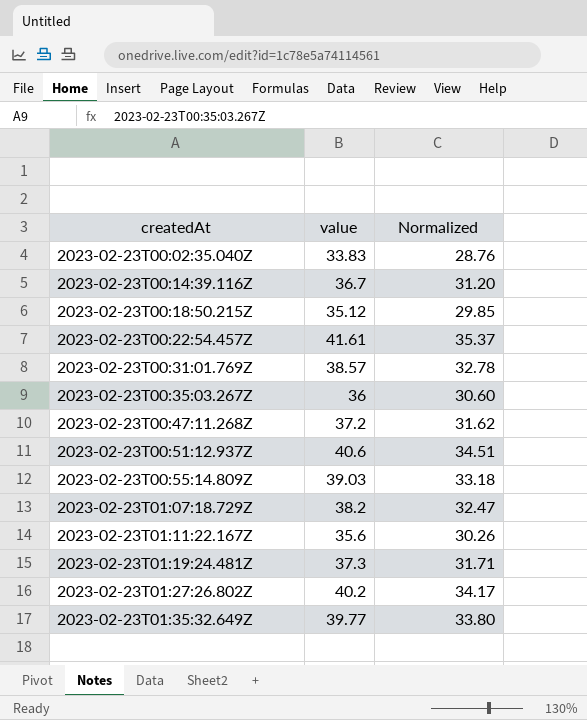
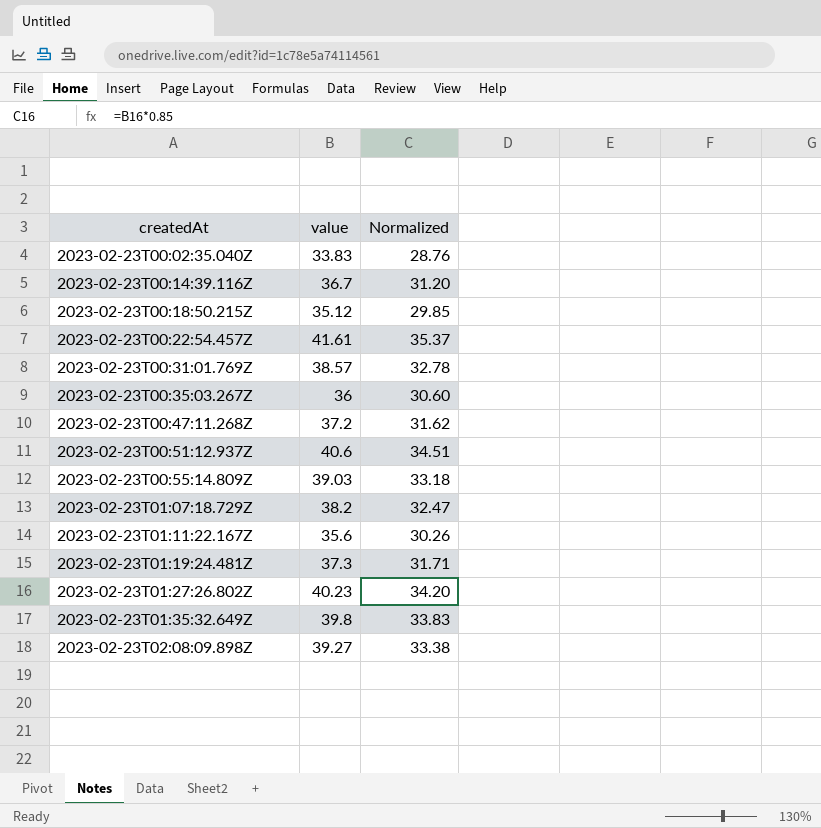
2023-02-23T01:27:26.802Z | value: 40.2 -> 40.23
2023-02-23T01:27:26.802Z | Normalized: 34.17 -> 34.20
2023-02-23T01:35:32.649Z | value: 39.77 -> 39.8
2023-02-23T01:35:32.649Z | Normalized: 33.80 -> 33.83
row 2023-02-23T02:08:09.898Z: none -> 39.27 | 33.38

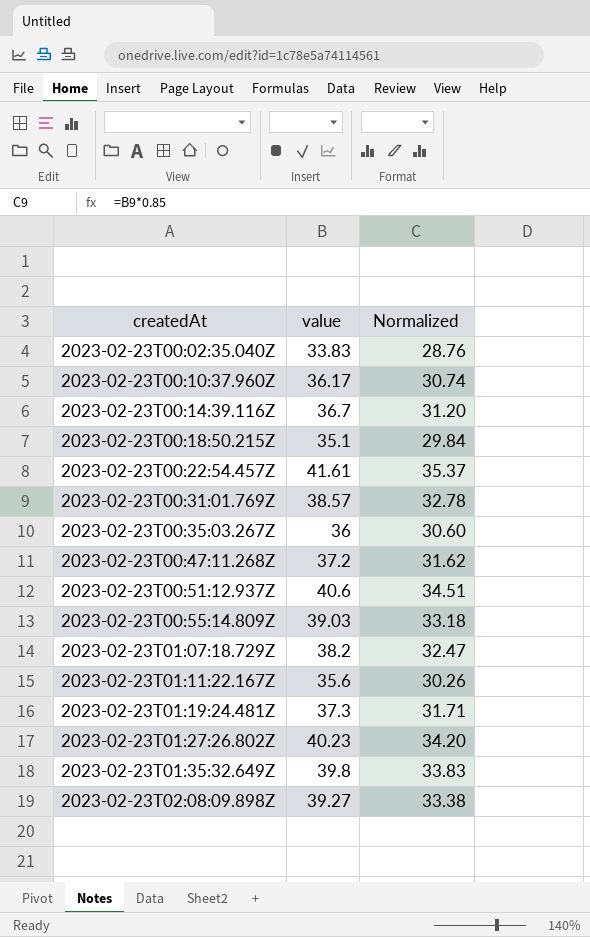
row 2023-02-23T00:10:37.960Z: none -> 36.17 | 30.74
2023-02-23T00:18:50.215Z | value: 35.12 -> 35.1
2023-02-23T00:18:50.215Z | Normalized: 29.85 -> 29.84

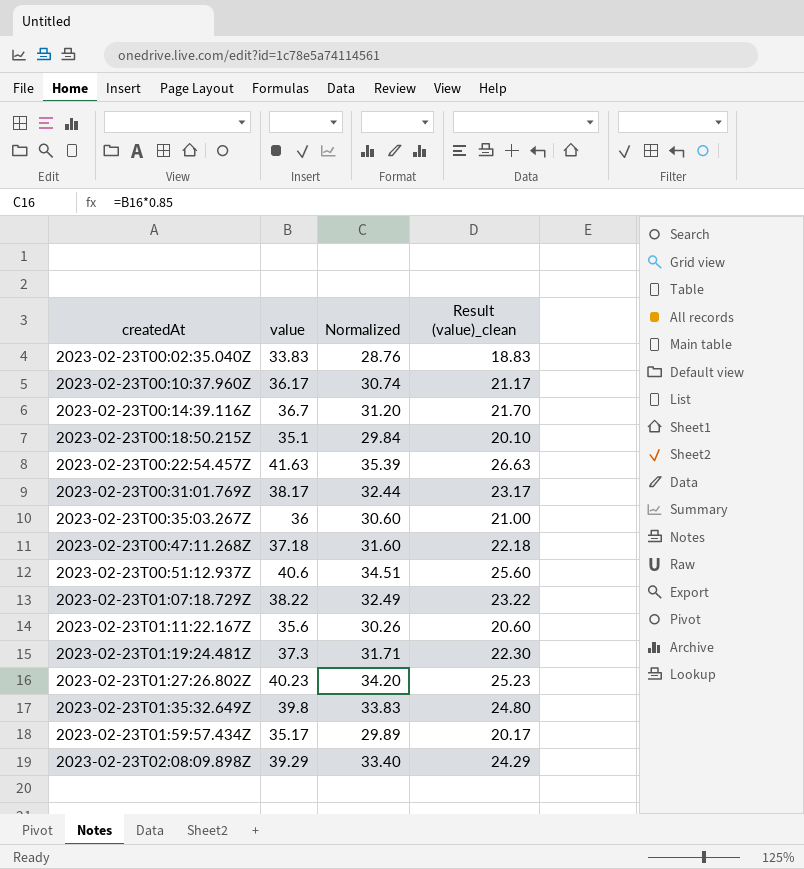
column Result (value)_clean | formula: none -> [value] - 15
row 2023-02-23T00:55:14.809Z: 39.03 | 33.18 -> none
2023-02-23T00:22:54.457Z | value: 41.61 -> 41.63
2023-02-23T00:22:54.457Z | Normalized: 35.37 -> 35.39
2023-02-23T00:31:01.769Z | value: 38.57 -> 38.17
2023-02-23T00:31:01.769Z | Normalized: 32.78 -> 32.44
2023-02-23T00:47:11.268Z | value: 37.2 -> 37.18
2023-02-23T00:47:11.268Z | Normalized: 31.62 -> 31.60
2023-02-23T01:07:18.729Z | value: 38.2 -> 38.22
2023-02-23T01:07:18.729Z | Normalized: 32.47 -> 32.49
row 2023-02-23T01:59:57.434Z: none -> 35.17 | 29.89 | 20.17
2023-02-23T02:08:09.898Z | value: 39.27 -> 39.29
2023-02-23T02:08:09.898Z | Normalized: 33.38 -> 33.40

